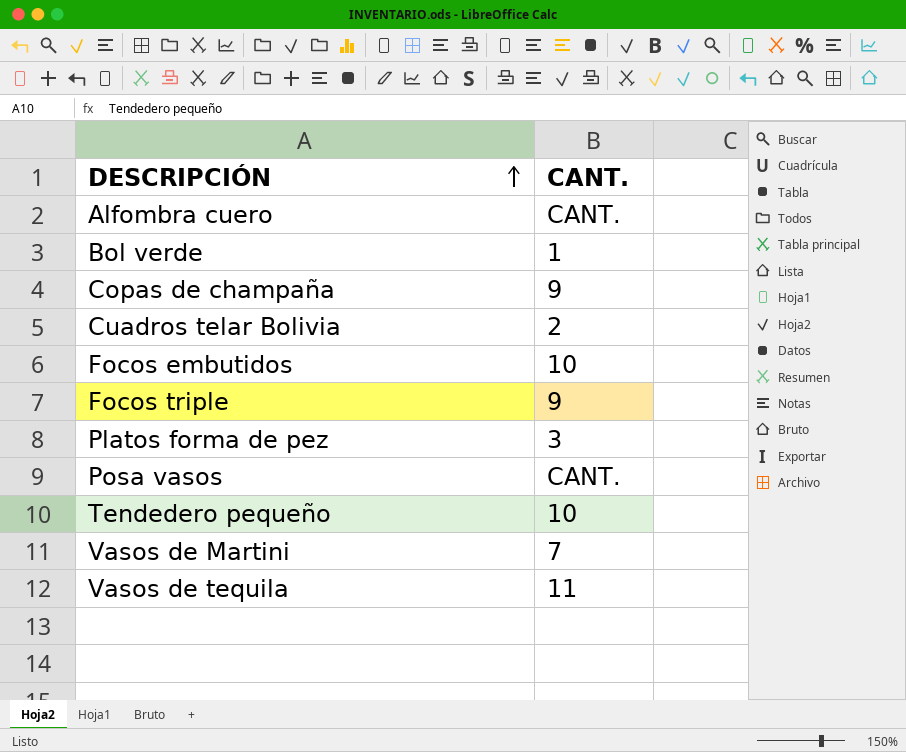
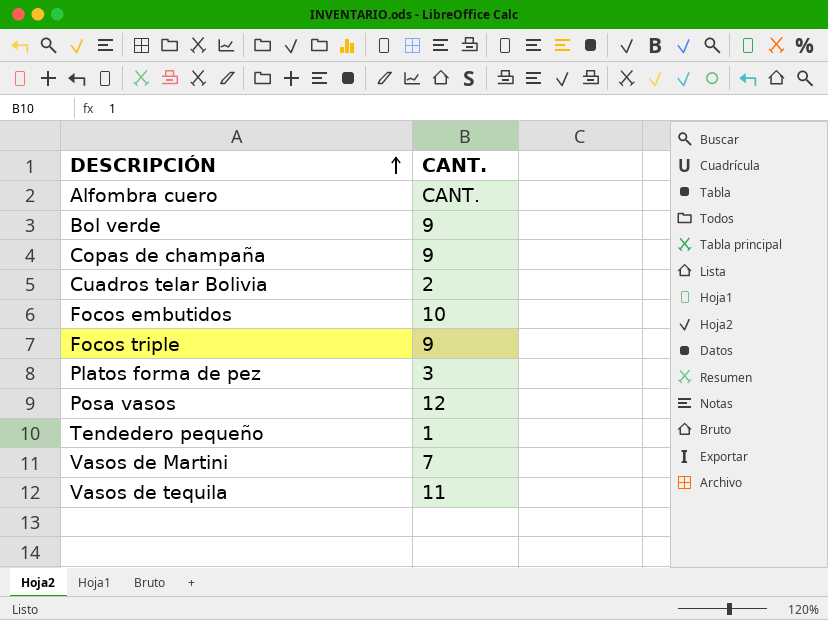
Bol verde | CANT.: 1 -> 9
Posa vasos | CANT.: CANT. -> 12
Tendedero pequeño | CANT.: 10 -> 1

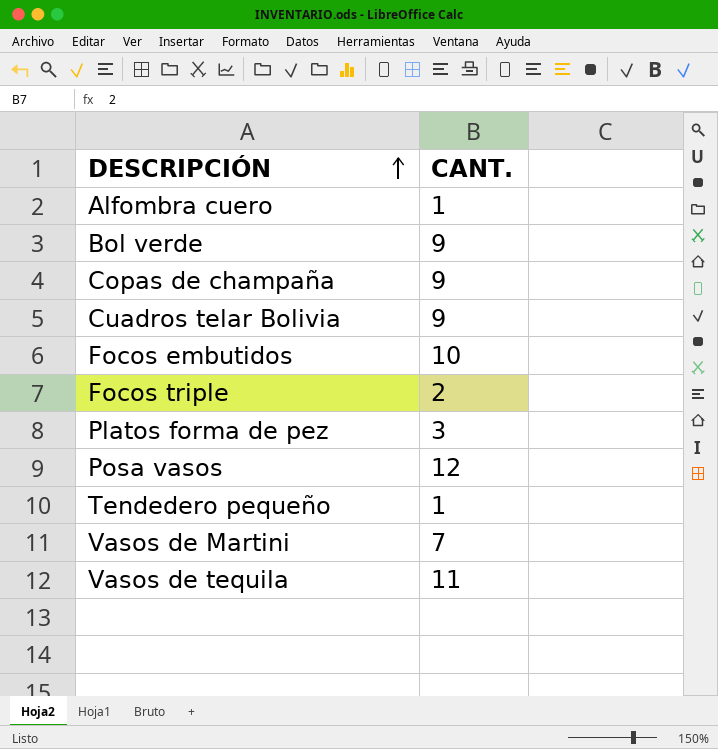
Alfombra cuero | CANT.: CANT. -> 1
Cuadros telar Bolivia | CANT.: 2 -> 9
Focos triple | CANT.: 9 -> 2

